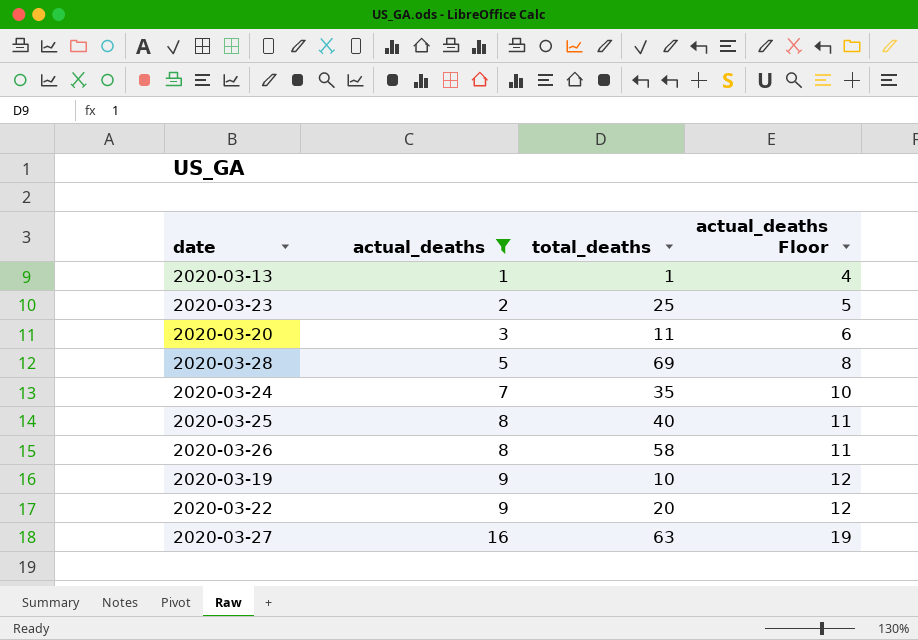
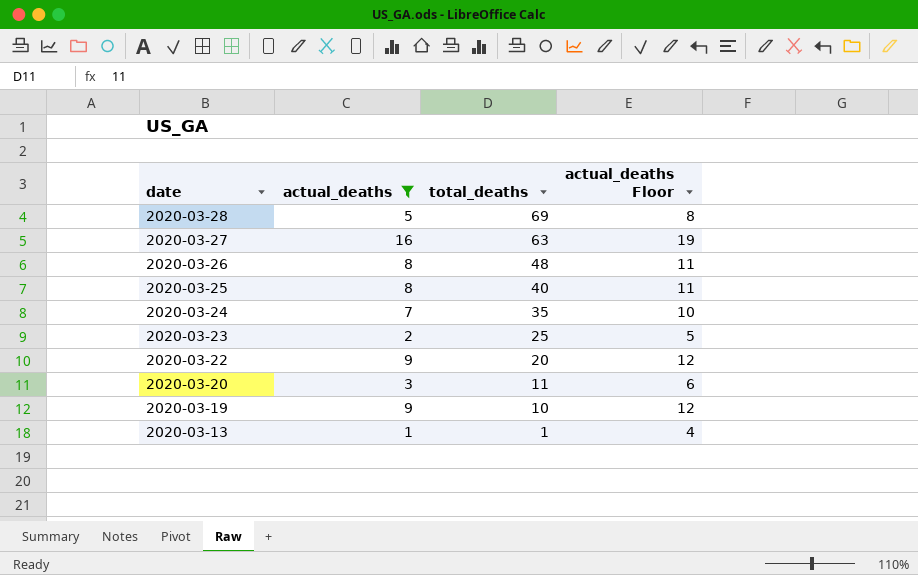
row order: actual_deaths ascending -> date descending
2020-03-26 | total_deaths: 58 -> 48

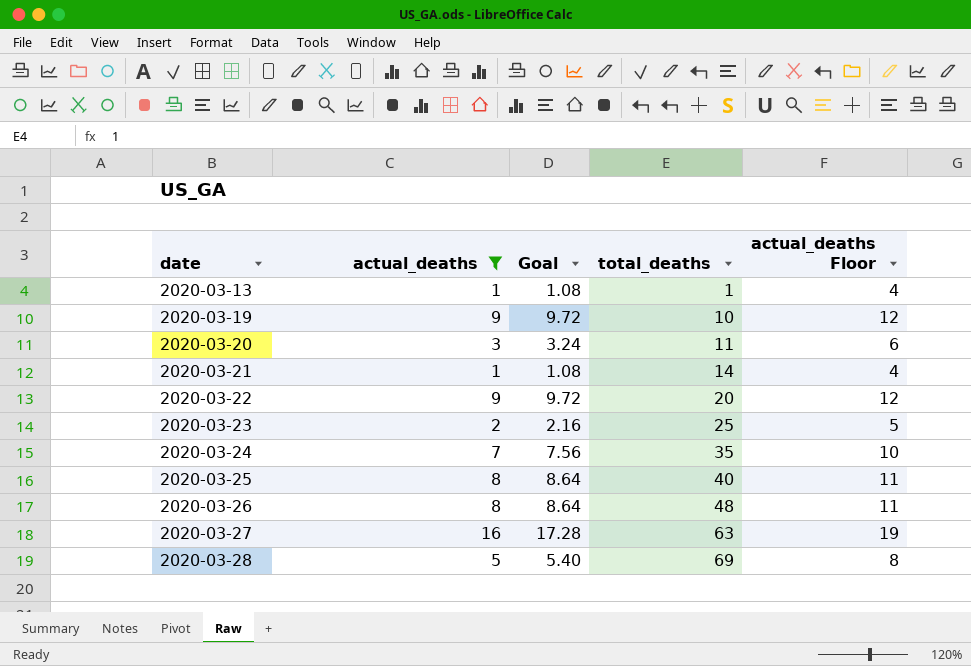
row order: date descending -> date ascending
column Goal | formula: none -> [actual_deaths] * 1.08
row 2020-03-21: none -> 1 | 1.08 | 14 | 4

